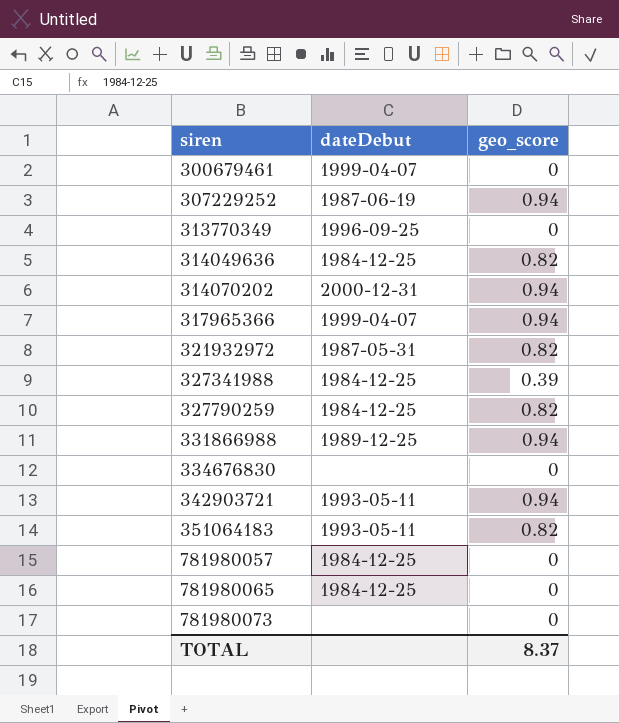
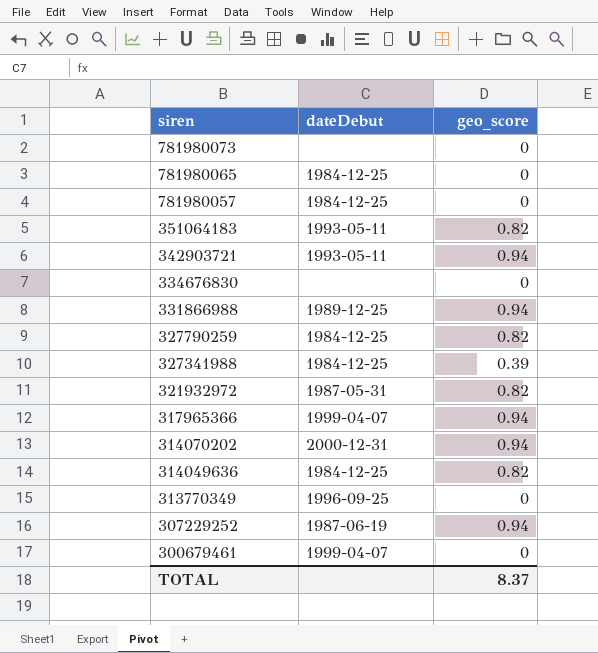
row order: siren ascending -> siren descending

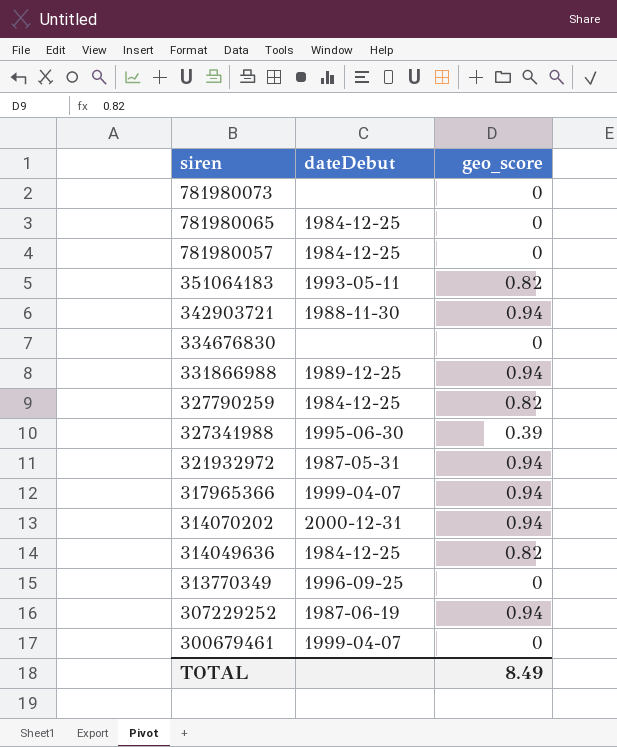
342903721 | dateDebut: 1993-05-11 -> 1988-11-30
327341988 | dateDebut: 1984-12-25 -> 1995-06-30
321932972 | geo_score: 0.82 -> 0.94
TOTAL | geo_score: 8.37 -> 8.49

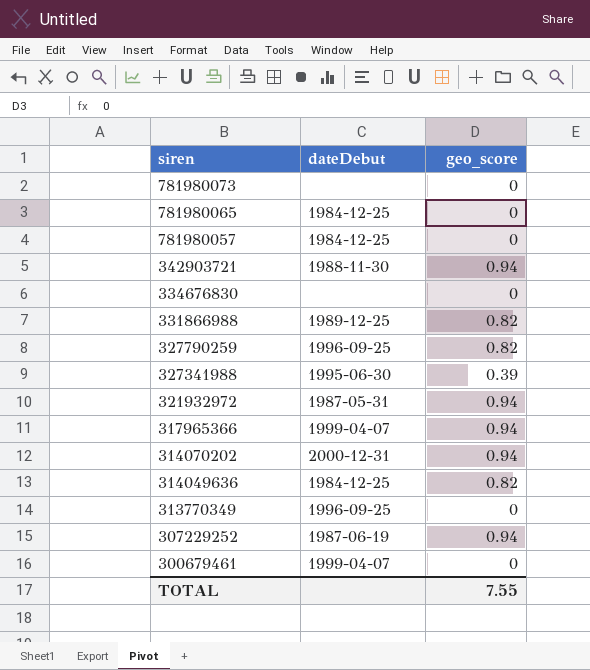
row 351064183: 1993-05-11 | 0.82 -> none
331866988 | geo_score: 0.94 -> 0.82
327790259 | dateDebut: 1984-12-25 -> 1996-09-25
TOTAL | geo_score: 8.49 -> 7.55

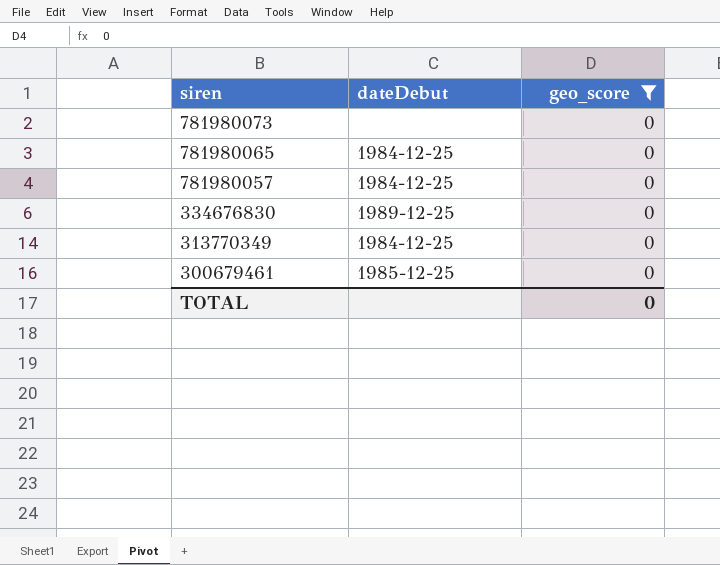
filter: none -> geo_score = 0
334676830 | dateDebut: none -> 1989-12-25
313770349 | dateDebut: 1996-09-25 -> 1984-12-25
300679461 | dateDebut: 1999-04-07 -> 1985-12-25
TOTAL | geo_score: 7.55 -> 0

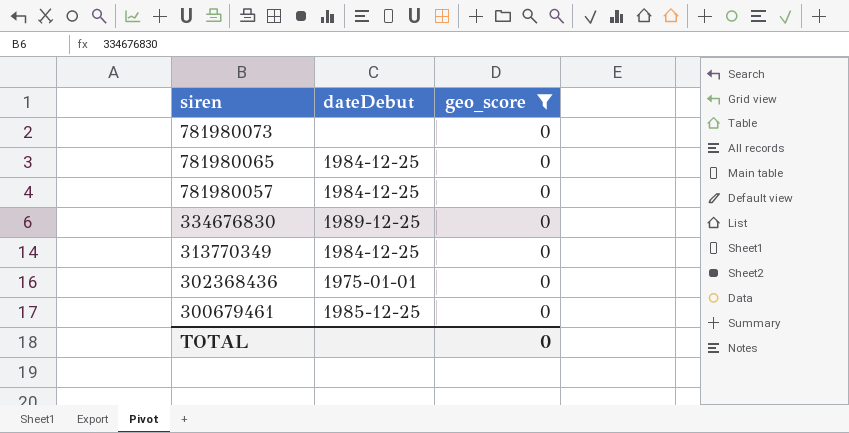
row 302368436: none -> 1975-01-01 | 0

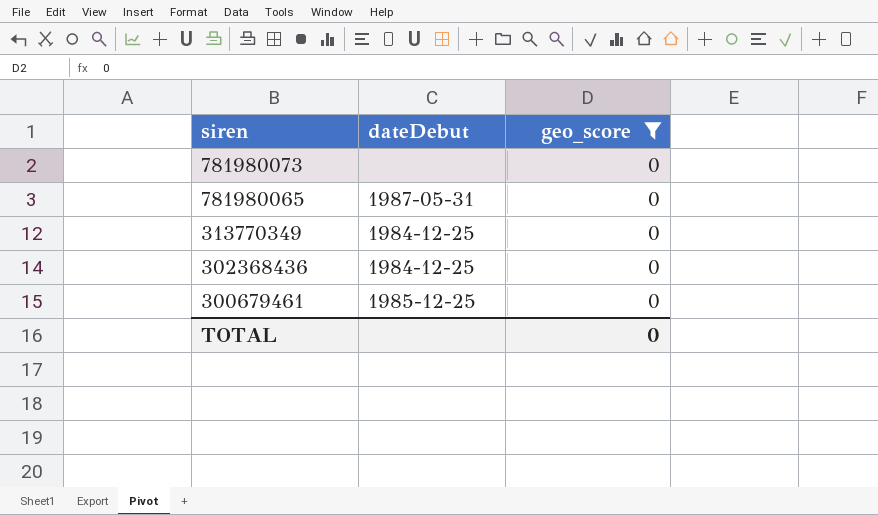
row 781980057: 1984-12-25 | 0 -> none
row 334676830: 1989-12-25 | 0 -> none
781980065 | dateDebut: 1984-12-25 -> 1987-05-31
302368436 | dateDebut: 1975-01-01 -> 1984-12-25

